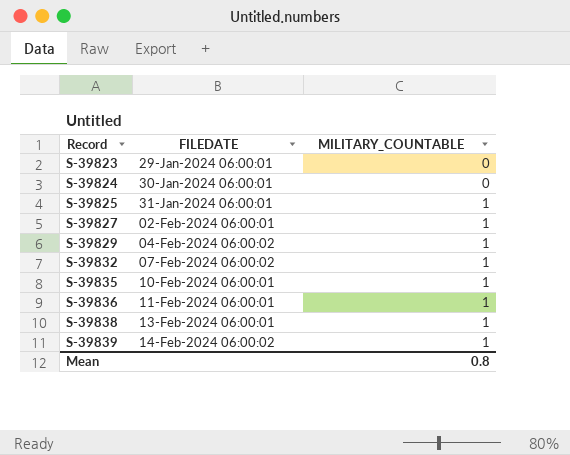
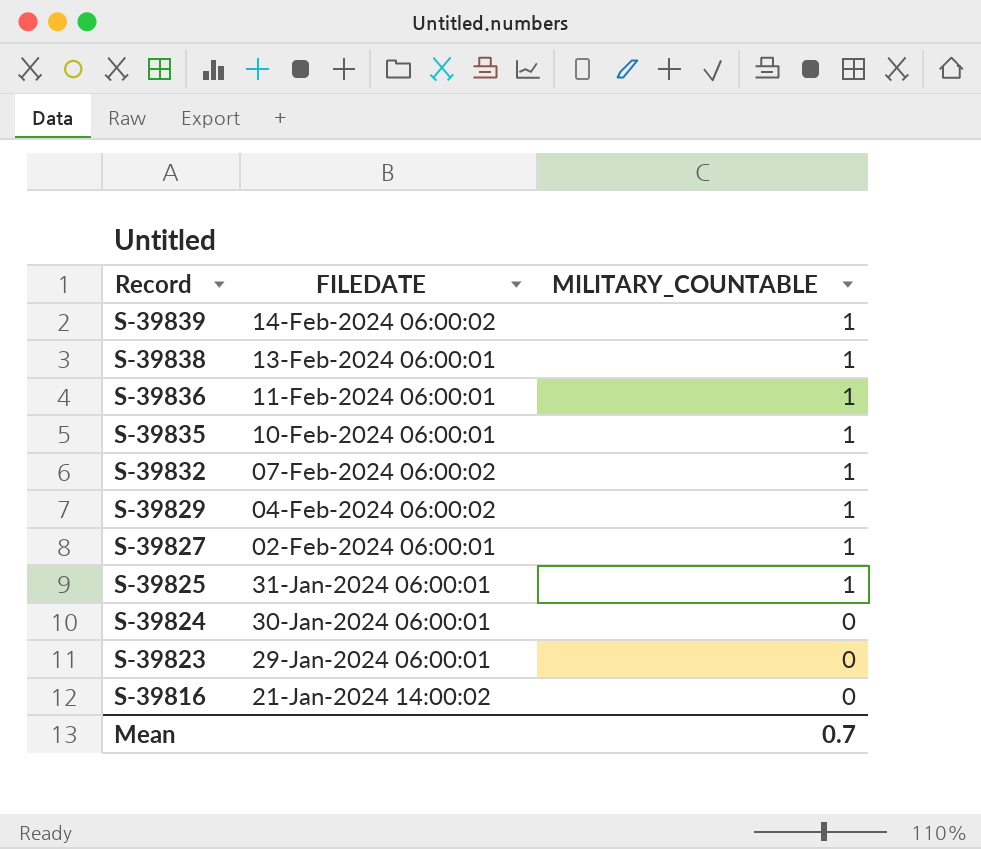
row order: Record ascending -> Record descending
row S-39816: none -> 21-Jan-2024 14:00:02 | 0
Mean | MILITARY_COUNTABLE: 0.8 -> 0.7

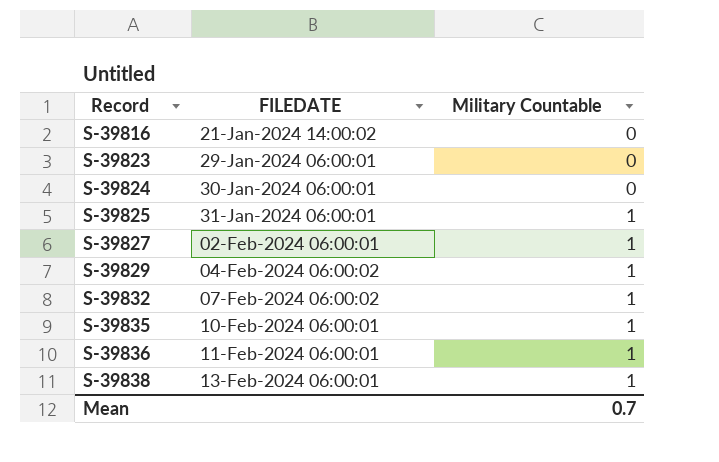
row order: Record descending -> Record ascending
column name: MILITARY_COUNTABLE -> Military Countable
row S-39839: 14-Feb-2024 06:00:02 | 1 -> none

